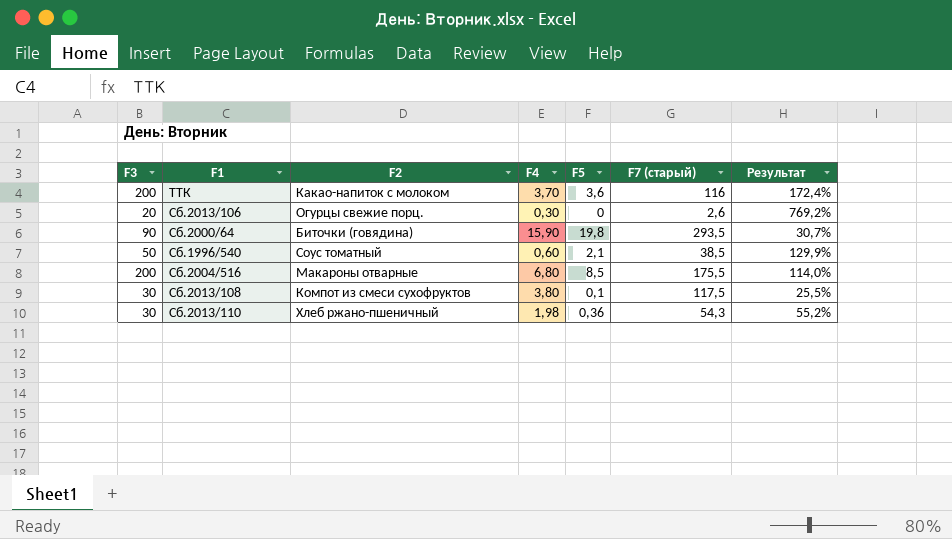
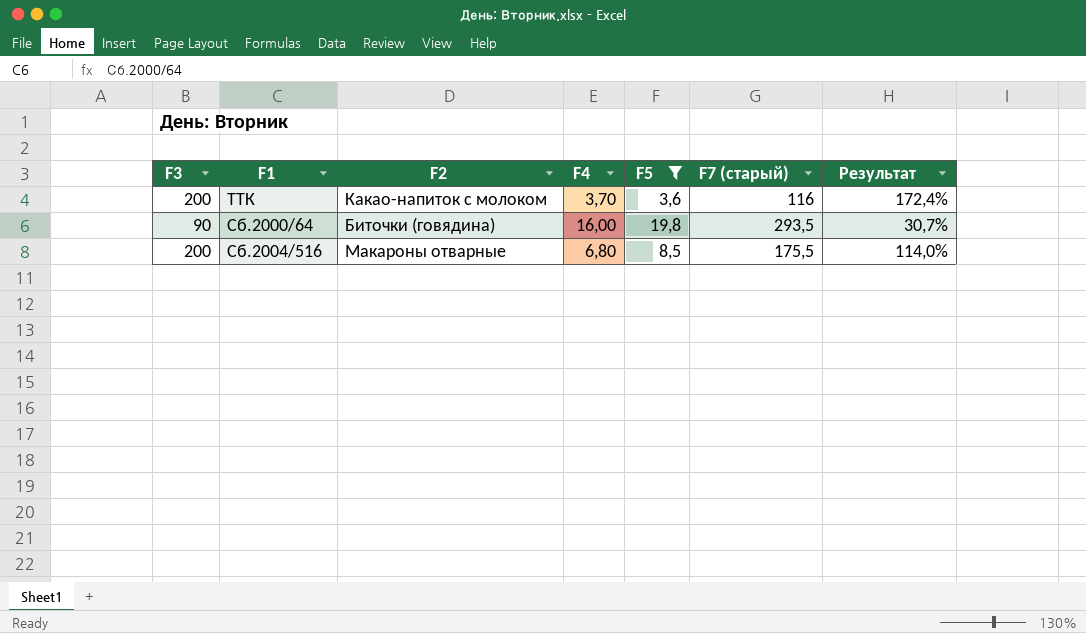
filter: none -> F5 >= 3,6
Сб.2000/64 | F4: 15,90 -> 16,00

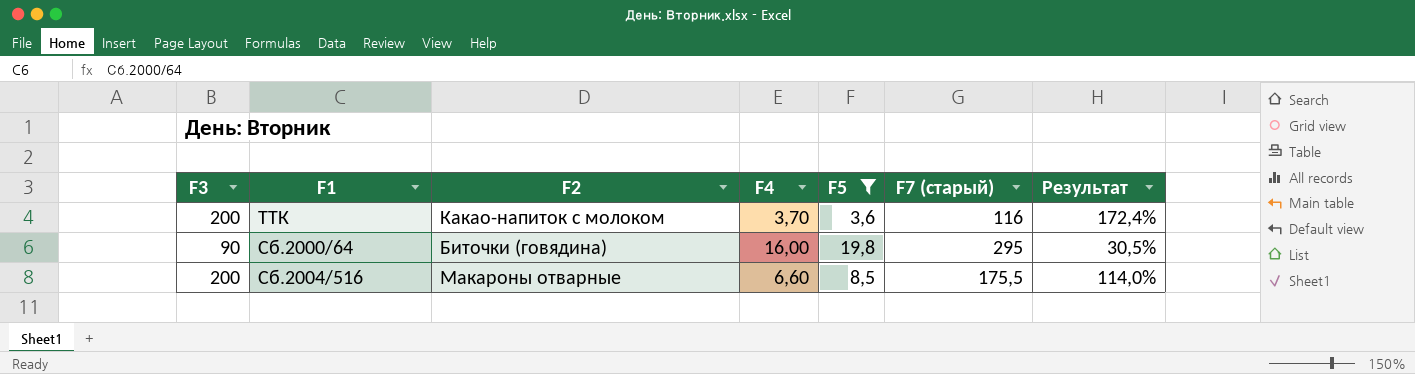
Сб.2000/64 | F7 (старый): 293,5 -> 295
Сб.2000/64 | Результат: 30,7% -> 30,5%
Сб.2004/516 | F4: 6,80 -> 6,60

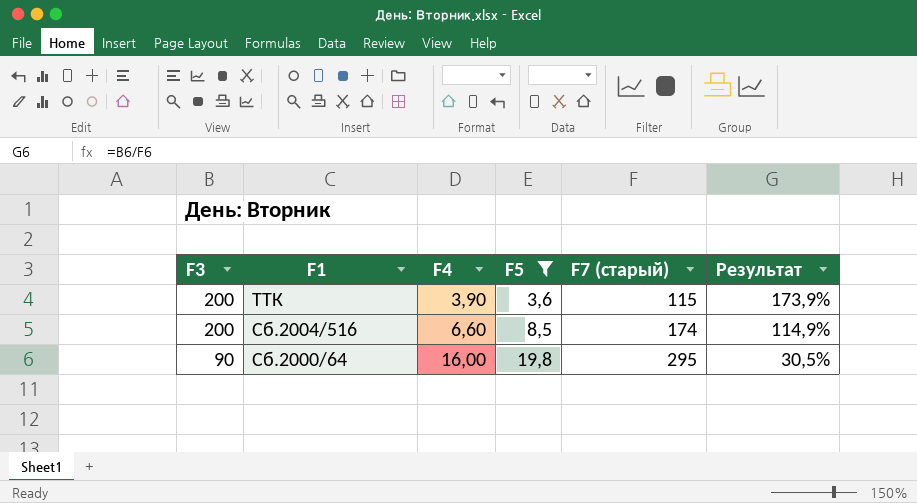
row order: none -> F3 descending
column F2 | position: 3 -> none
ТТК | F4: 3,70 -> 3,90
ТТК | F7 (старый): 116 -> 115
ТТК | Результат: 172,4% -> 173,9%
Сб.2004/516 | F7 (старый): 175,5 -> 174
Сб.2004/516 | Результат: 114,0% -> 114,9%

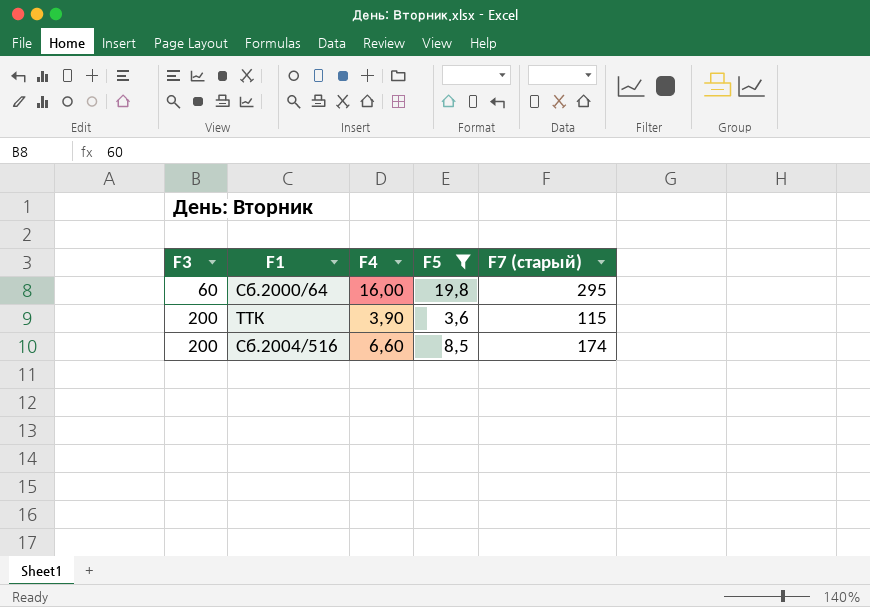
row order: F3 descending -> F3 ascending
column Результат | formula: [F3] / [F7 (старый)] -> none
Сб.2000/64 | F3: 90 -> 60

